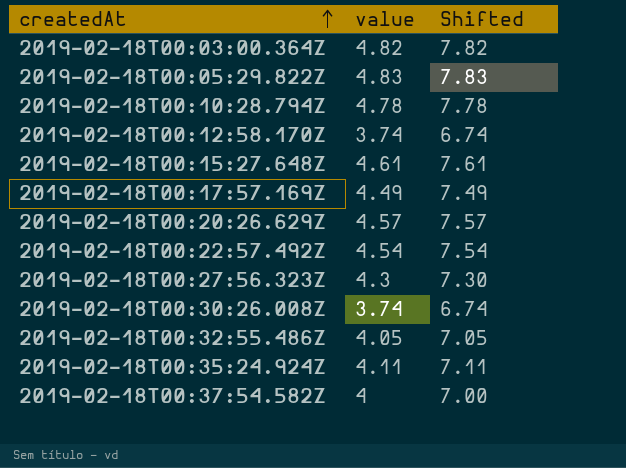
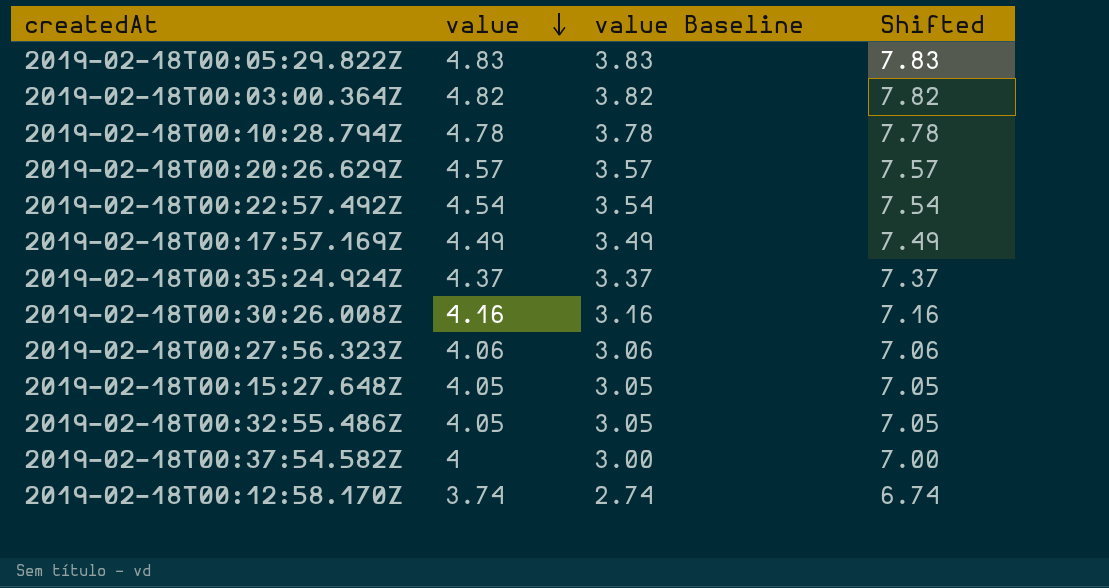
row order: createdAt ascending -> value descending
column value Baseline | formula: none -> [value] - 1
2019-02-18T00:35:24.924Z | value: 4.11 -> 4.37
2019-02-18T00:35:24.924Z | Shifted: 7.11 -> 7.37
2019-02-18T00:30:26.008Z | value: 3.74 -> 4.16
2019-02-18T00:30:26.008Z | Shifted: 6.74 -> 7.16
2019-02-18T00:27:56.323Z | value: 4.3 -> 4.06
2019-02-18T00:27:56.323Z | Shifted: 7.30 -> 7.06
2019-02-18T00:15:27.648Z | value: 4.61 -> 4.05
2019-02-18T00:15:27.648Z | Shifted: 7.61 -> 7.05

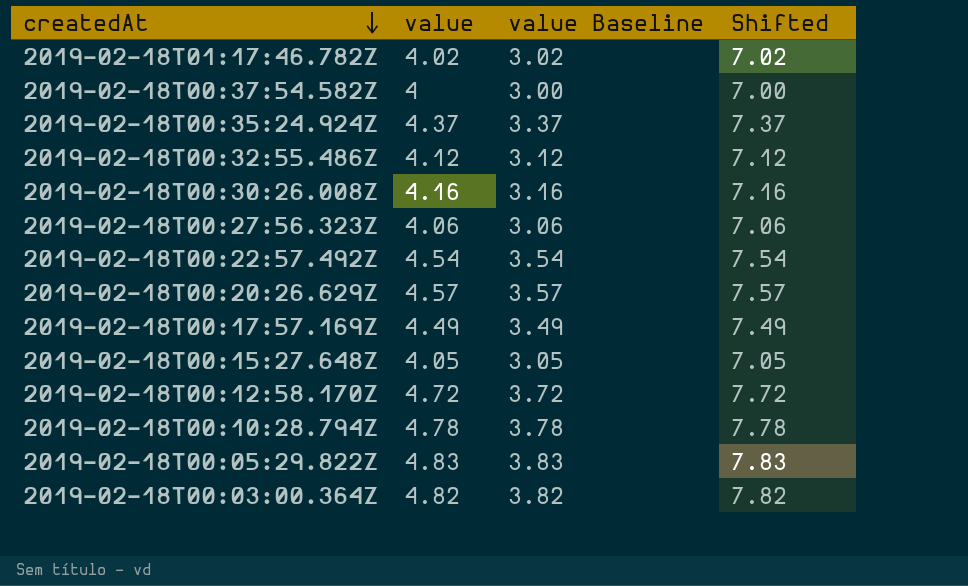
row order: value descending -> createdAt descending
row 2019-02-18T01:17:46.782Z: none -> 4.02 | 3.02 | 7.02
2019-02-18T00:32:55.486Z | value: 4.05 -> 4.12
2019-02-18T00:32:55.486Z | value Baseline: 3.05 -> 3.12
2019-02-18T00:32:55.486Z | Shifted: 7.05 -> 7.12
2019-02-18T00:12:58.170Z | value: 3.74 -> 4.72
2019-02-18T00:12:58.170Z | value Baseline: 2.74 -> 3.72
2019-02-18T00:12:58.170Z | Shifted: 6.74 -> 7.72

